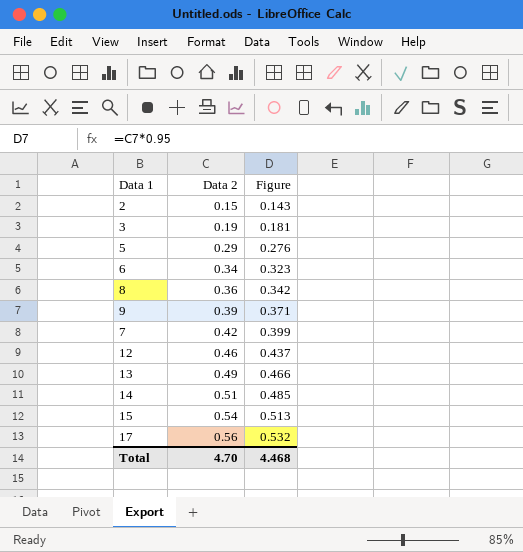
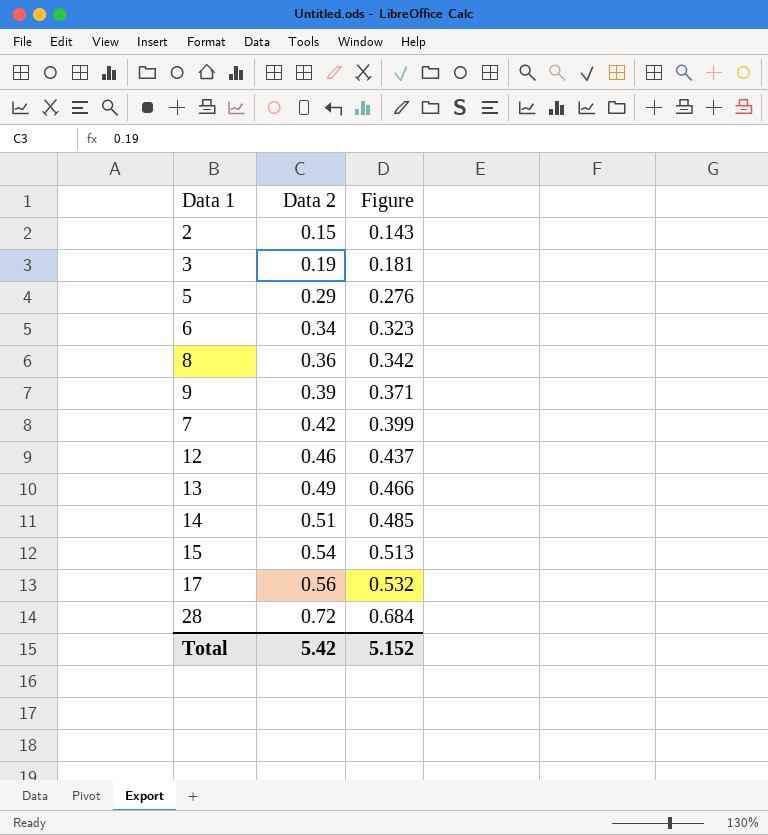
row 28: none -> 0.72 | 0.684
Total | Data 2: 4.70 -> 5.42
Total | Figure: 4.468 -> 5.152

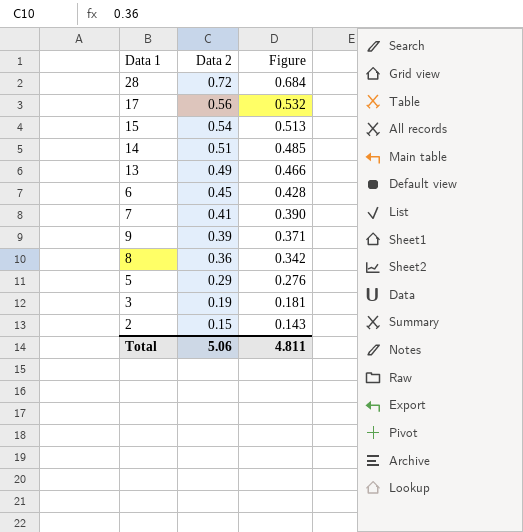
row order: Data 2 ascending -> Data 2 descending
row 12: 0.46 | 0.437 -> none
6 | Data 2: 0.34 -> 0.45
6 | Figure: 0.323 -> 0.428
7 | Data 2: 0.42 -> 0.41
7 | Figure: 0.399 -> 0.390
Total | Data 2: 5.42 -> 5.06
Total | Figure: 5.152 -> 4.811

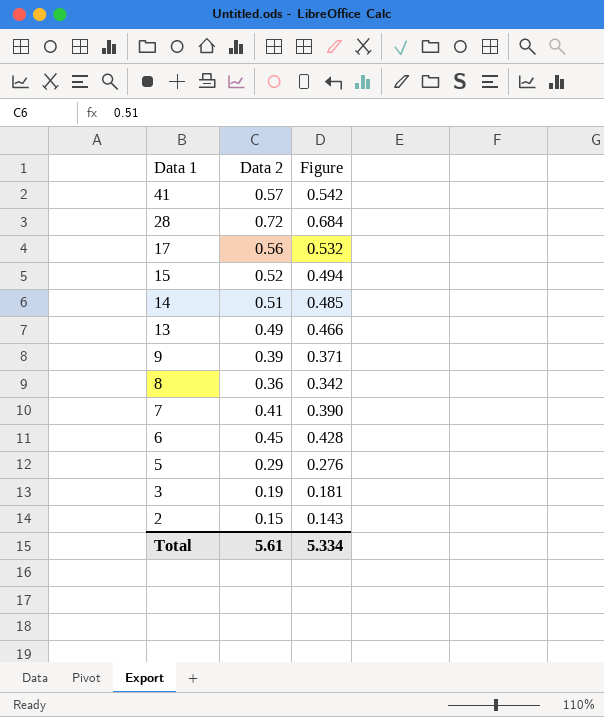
row order: Data 2 descending -> Data 1 descending
row 41: none -> 0.57 | 0.542
15 | Data 2: 0.54 -> 0.52
15 | Figure: 0.513 -> 0.494
Total | Data 2: 5.06 -> 5.61
Total | Figure: 4.811 -> 5.334

